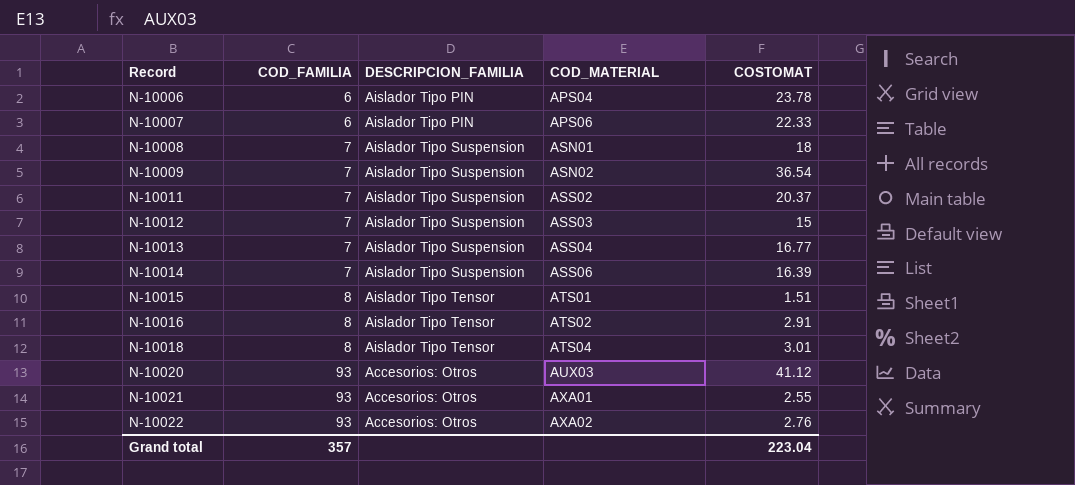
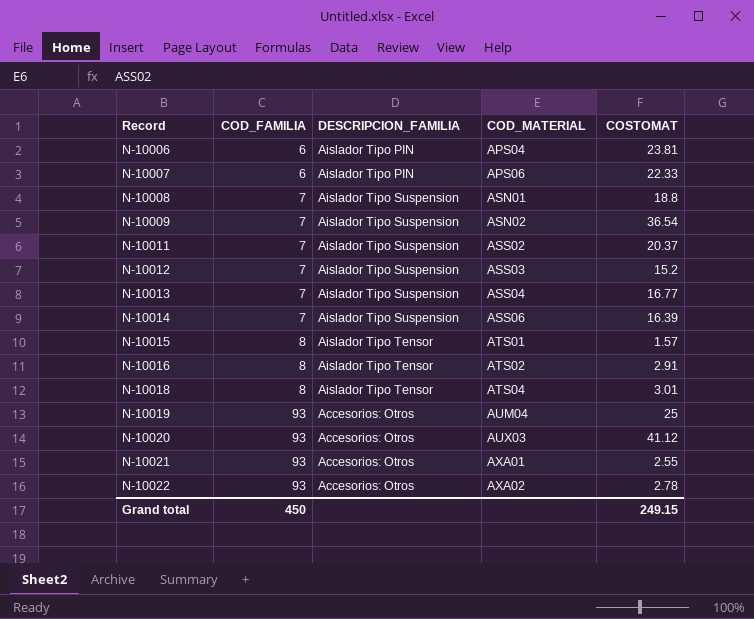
N-10006 | COSTOMAT: 23.78 -> 23.81
N-10008 | COSTOMAT: 18 -> 18.8
N-10012 | COSTOMAT: 15 -> 15.2
N-10015 | COSTOMAT: 1.51 -> 1.57
row N-10019: none -> 93 | Accesorios: Otros | AUM04 | 25
N-10022 | COSTOMAT: 2.76 -> 2.78
Grand total | COD_FAMILIA: 357 -> 450
Grand total | COSTOMAT: 223.04 -> 249.15

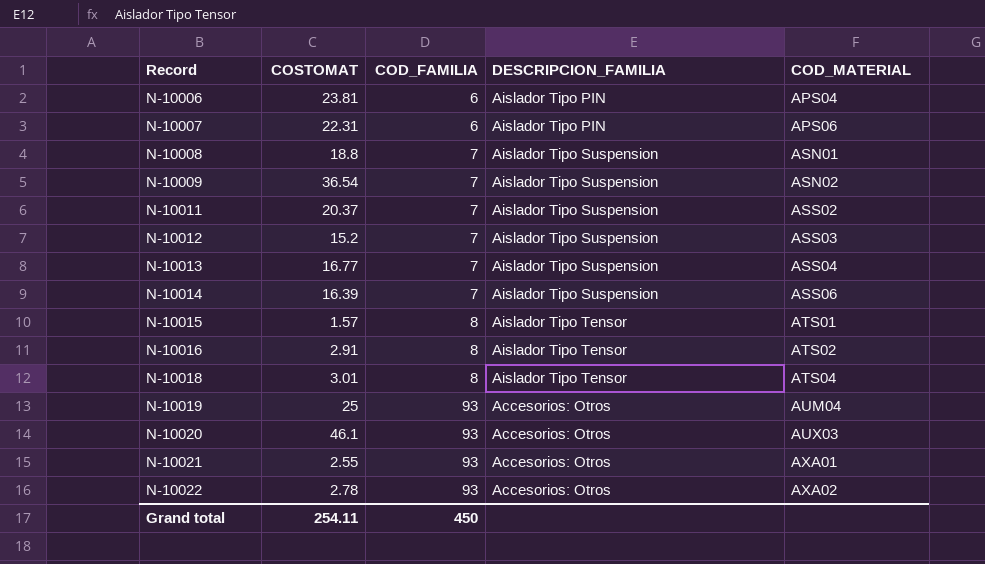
column COSTOMAT | position: 5 -> 2
N-10007 | COSTOMAT: 22.33 -> 22.31
N-10020 | COSTOMAT: 41.12 -> 46.1
Grand total | COSTOMAT: 249.15 -> 254.11

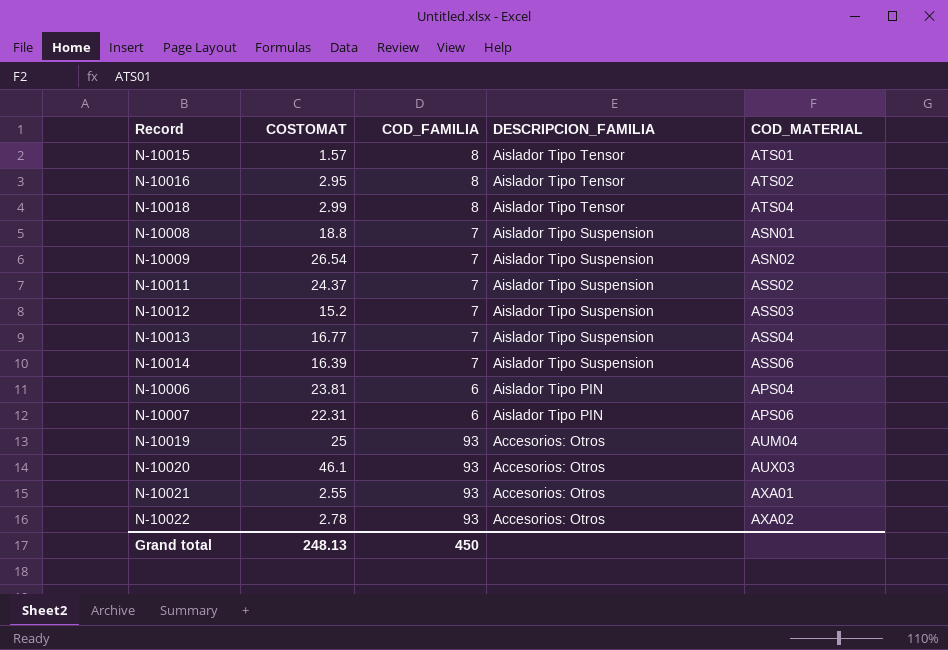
row order: Record ascending -> DESCRIPCION_FAMILIA descending
N-10016 | COSTOMAT: 2.91 -> 2.95
N-10018 | COSTOMAT: 3.01 -> 2.99
N-10009 | COSTOMAT: 36.54 -> 26.54
N-10011 | COSTOMAT: 20.37 -> 24.37
Grand total | COSTOMAT: 254.11 -> 248.13

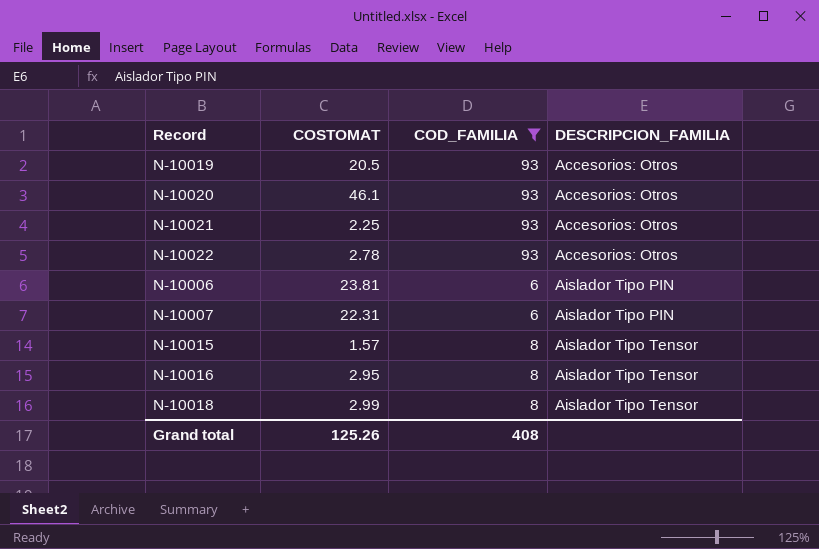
filter: none -> COD_FAMILIA != 7
row order: DESCRIPCION_FAMILIA descending -> DESCRIPCION_FAMILIA ascending
column COD_MATERIAL | position: 5 -> none
N-10019 | COSTOMAT: 25 -> 20.5
N-10021 | COSTOMAT: 2.55 -> 2.25
Grand total | COSTOMAT: 248.13 -> 125.26
Grand total | COD_FAMILIA: 450 -> 408

